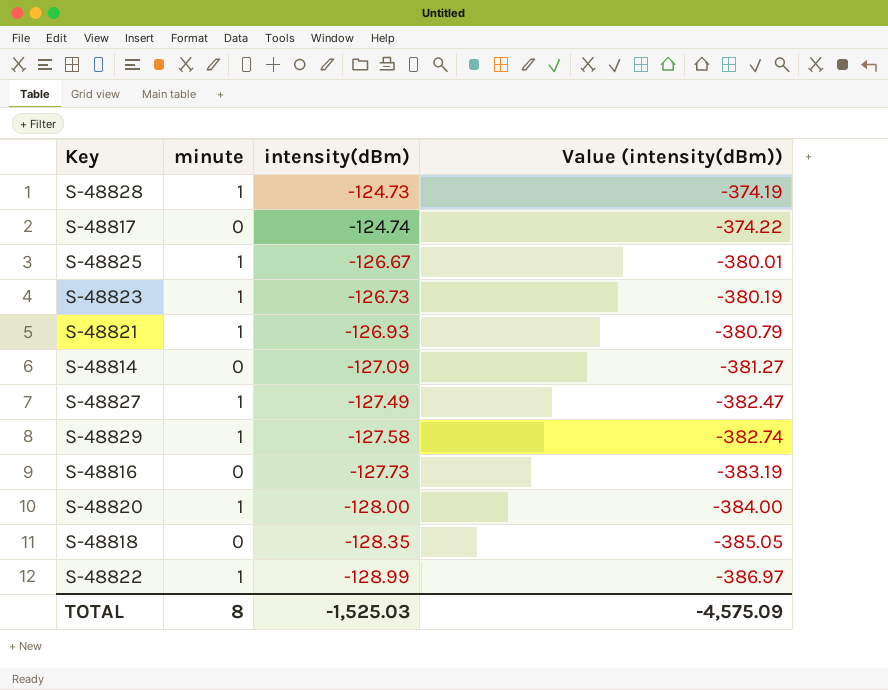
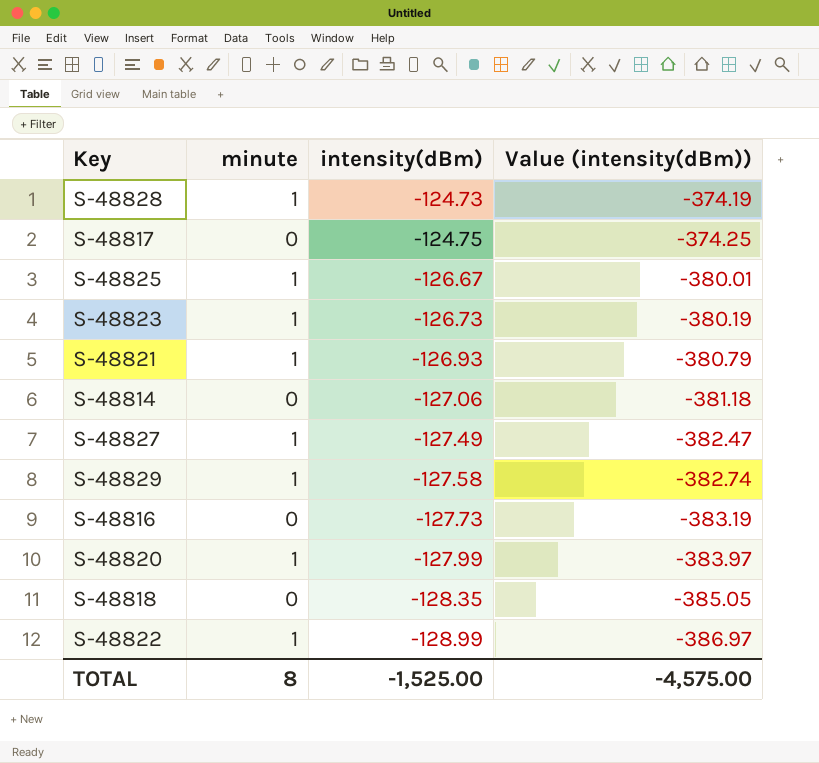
S-48817 | intensity(dBm): -124.74 -> -124.75
S-48817 | Value (intensity(dBm)): -374.22 -> -374.25
S-48814 | intensity(dBm): -127.09 -> -127.06
S-48814 | Value (intensity(dBm)): -381.27 -> -381.18
S-48820 | intensity(dBm): -128.00 -> -127.99
S-48820 | Value (intensity(dBm)): -384.00 -> -383.97
TOTAL | intensity(dBm): -1,525.03 -> -1,525.00
TOTAL | Value (intensity(dBm)): -4,575.09 -> -4,575.00

